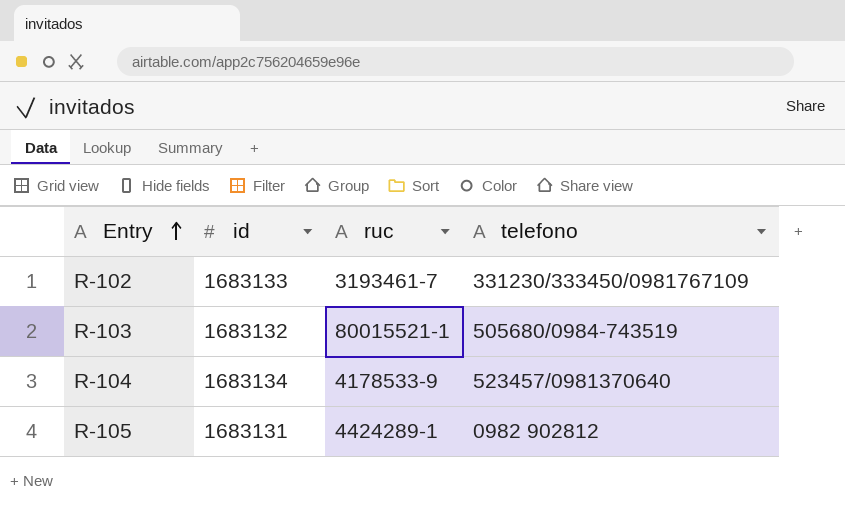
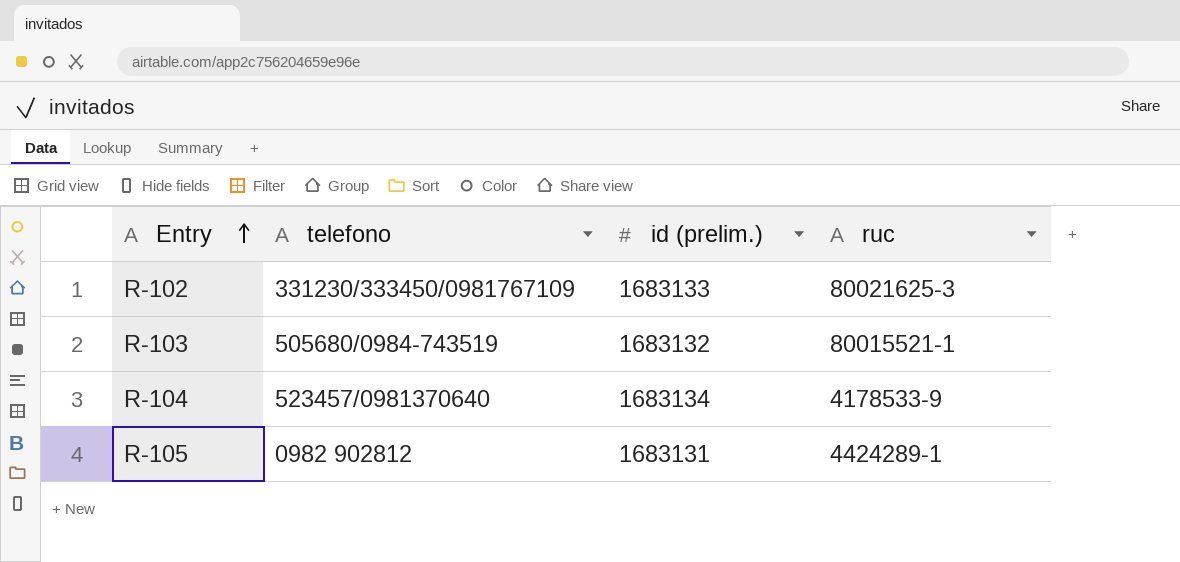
column telefono | position: 4 -> 2
column name: id -> id (prelim.)
R-102 | ruc: 3193461-7 -> 80021625-3

